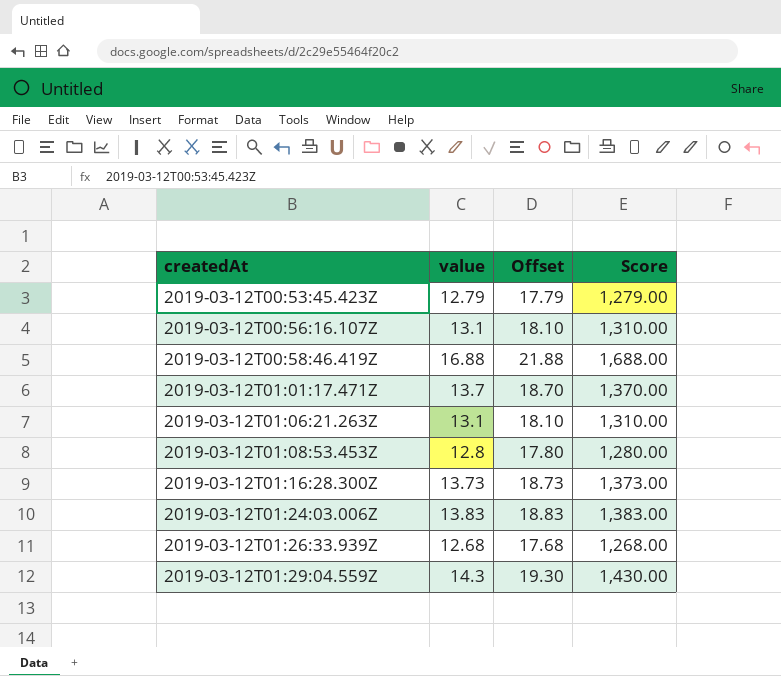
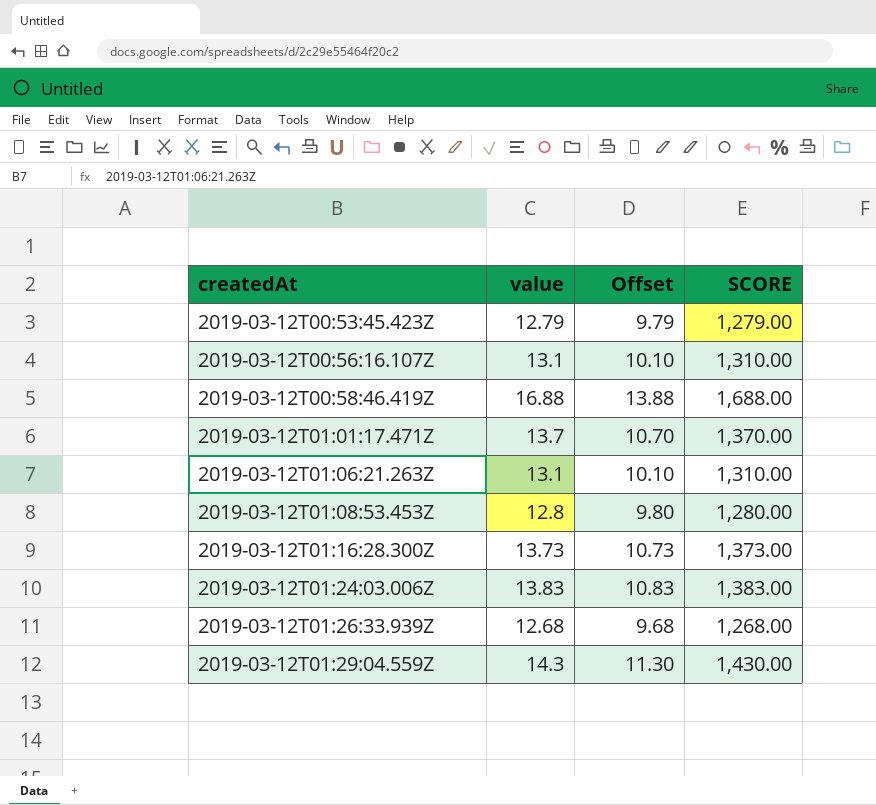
column Offset | formula: [value] + 5 -> [value] - 3
column name: Score -> SCORE

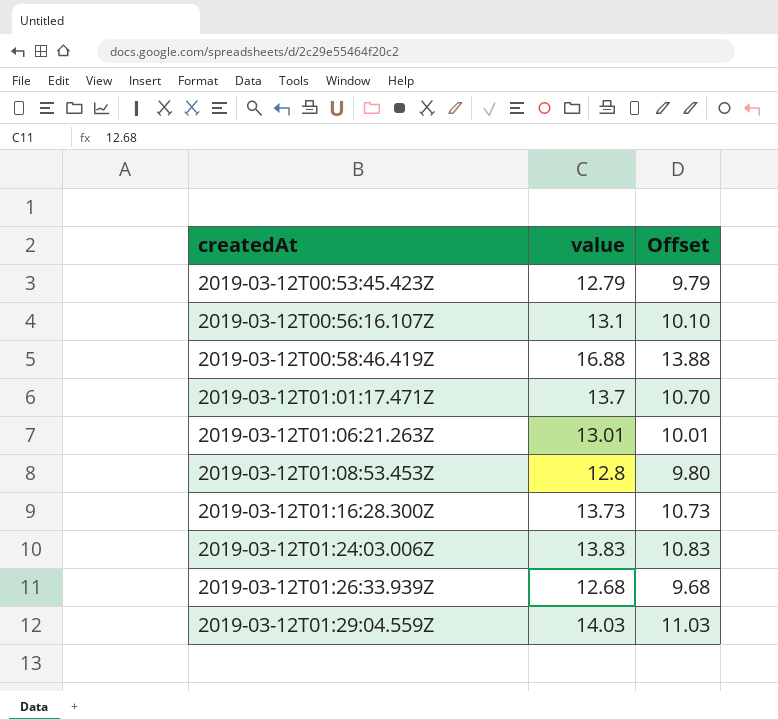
column SCORE | formula: [value] * 100 -> none
2019-03-12T01:06:21.263Z | value: 13.1 -> 13.01
2019-03-12T01:06:21.263Z | Offset: 10.10 -> 10.01
2019-03-12T01:29:04.559Z | value: 14.3 -> 14.03
2019-03-12T01:29:04.559Z | Offset: 11.30 -> 11.03

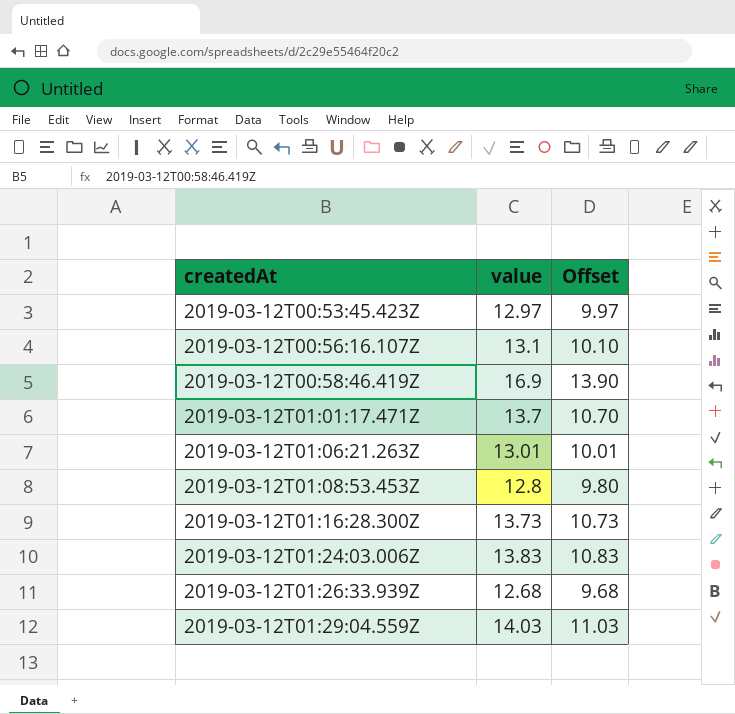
2019-03-12T00:53:45.423Z | value: 12.79 -> 12.97
2019-03-12T00:53:45.423Z | Offset: 9.79 -> 9.97
2019-03-12T00:58:46.419Z | value: 16.88 -> 16.9
2019-03-12T00:58:46.419Z | Offset: 13.88 -> 13.90

